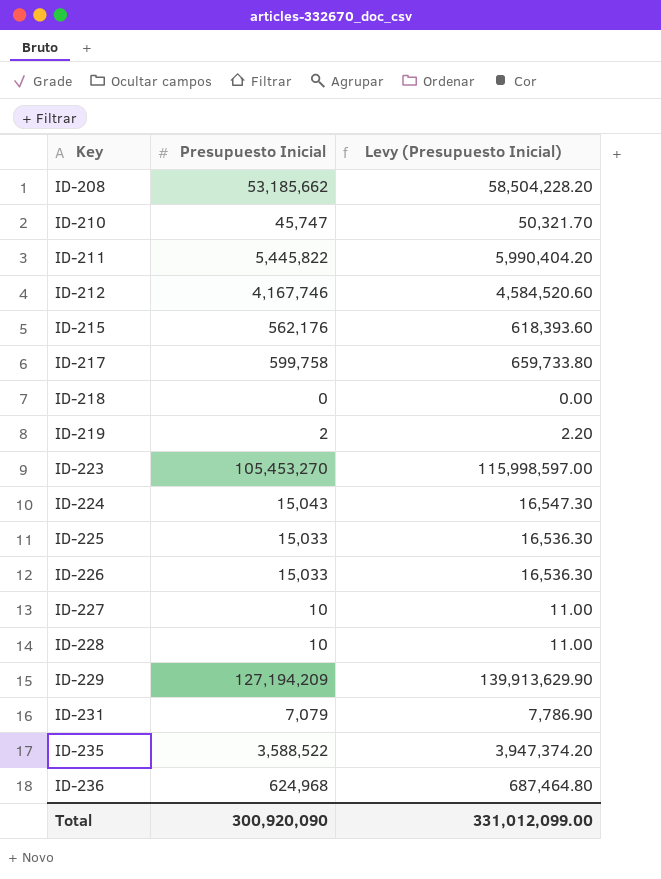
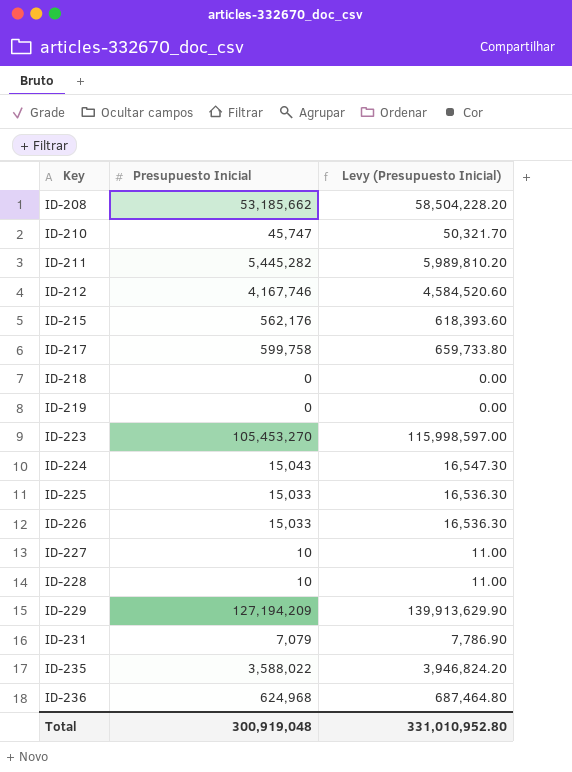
ID-211 | Presupuesto Inicial: 5,445,822 -> 5,445,282
ID-211 | Levy (Presupuesto Inicial): 5,990,404.20 -> 5,989,810.20
ID-219 | Presupuesto Inicial: 2 -> 0
ID-219 | Levy (Presupuesto Inicial): 2.20 -> 0.00
ID-235 | Presupuesto Inicial: 3,588,522 -> 3,588,022
ID-235 | Levy (Presupuesto Inicial): 3,947,374.20 -> 3,946,824.20
Total | Presupuesto Inicial: 300,920,090 -> 300,919,048
Total | Levy (Presupuesto Inicial): 331,012,099.00 -> 331,010,952.80

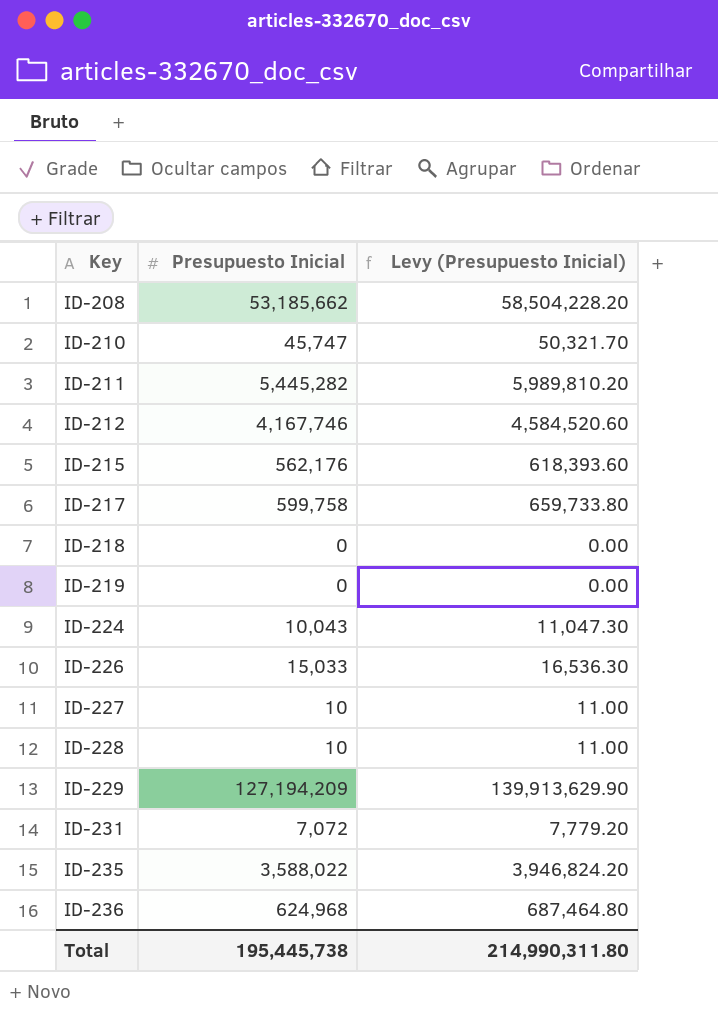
row ID-223: 105,453,270 | 115,998,597.00 -> none
row ID-225: 15,033 | 16,536.30 -> none
ID-224 | Presupuesto Inicial: 15,043 -> 10,043
ID-224 | Levy (Presupuesto Inicial): 16,547.30 -> 11,047.30
ID-231 | Presupuesto Inicial: 7,079 -> 7,072
ID-231 | Levy (Presupuesto Inicial): 7,786.90 -> 7,779.20
Total | Presupuesto Inicial: 300,919,048 -> 195,445,738
Total | Levy (Presupuesto Inicial): 331,010,952.80 -> 214,990,311.80

